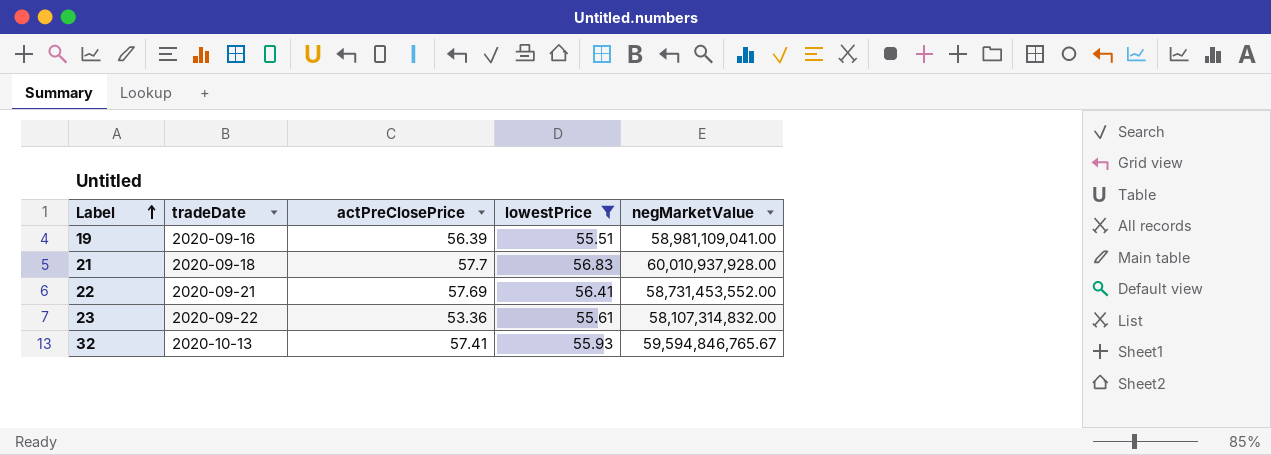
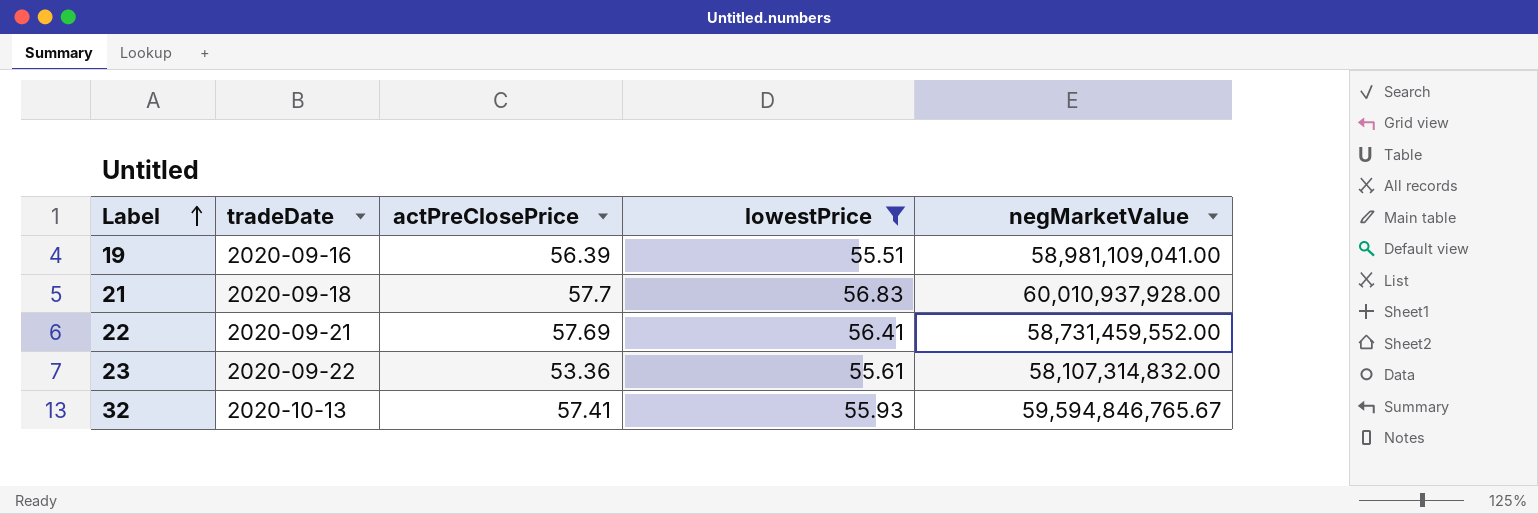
22 | negMarketValue: 58,731,453,552.00 -> 58,731,459,552.00

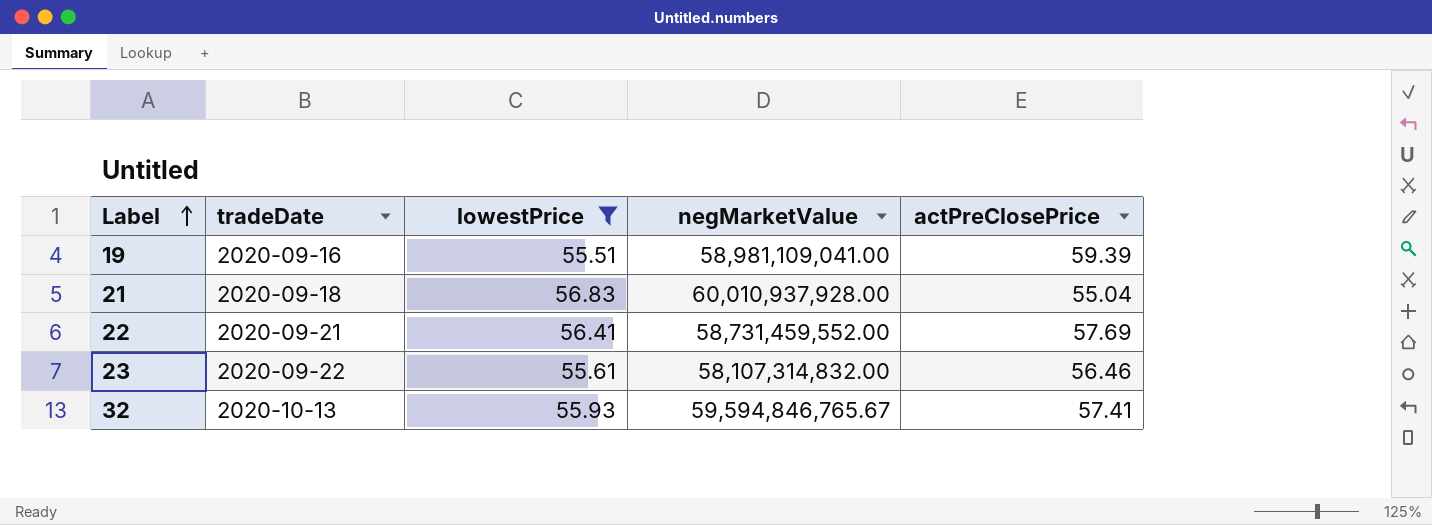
column actPreClosePrice | position: 3 -> 5
19 | actPreClosePrice: 56.39 -> 59.39
21 | actPreClosePrice: 57.7 -> 55.04
23 | actPreClosePrice: 53.36 -> 56.46

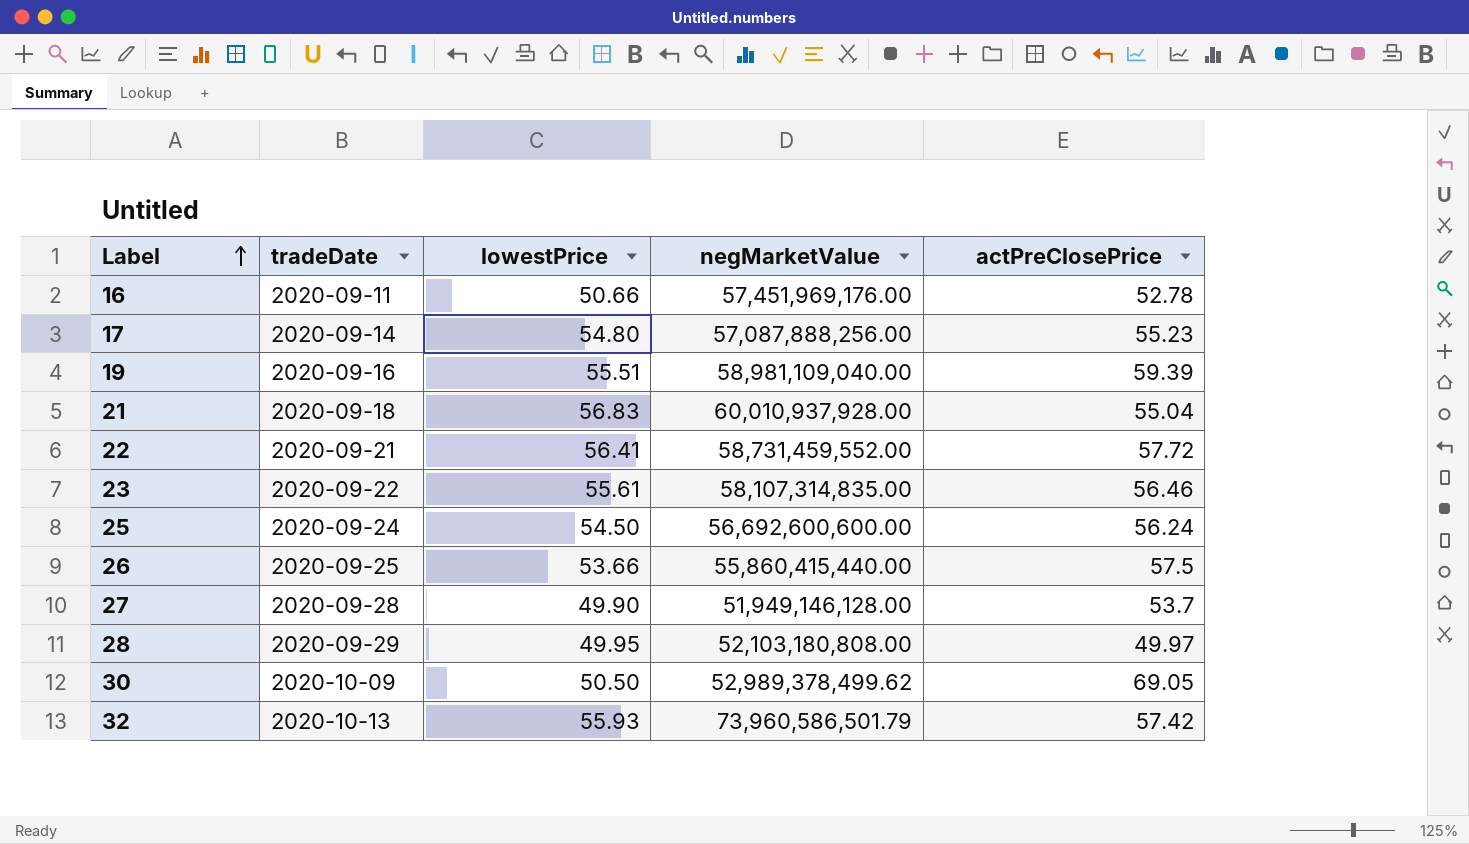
filter: lowestPrice >= 55.51 -> none
19 | negMarketValue: 58,981,109,041.00 -> 58,981,109,040.00
22 | actPreClosePrice: 57.69 -> 57.72
23 | negMarketValue: 58,107,314,832.00 -> 58,107,314,835.00
32 | negMarketValue: 59,594,846,765.67 -> 73,960,586,501.79
32 | actPreClosePrice: 57.41 -> 57.42

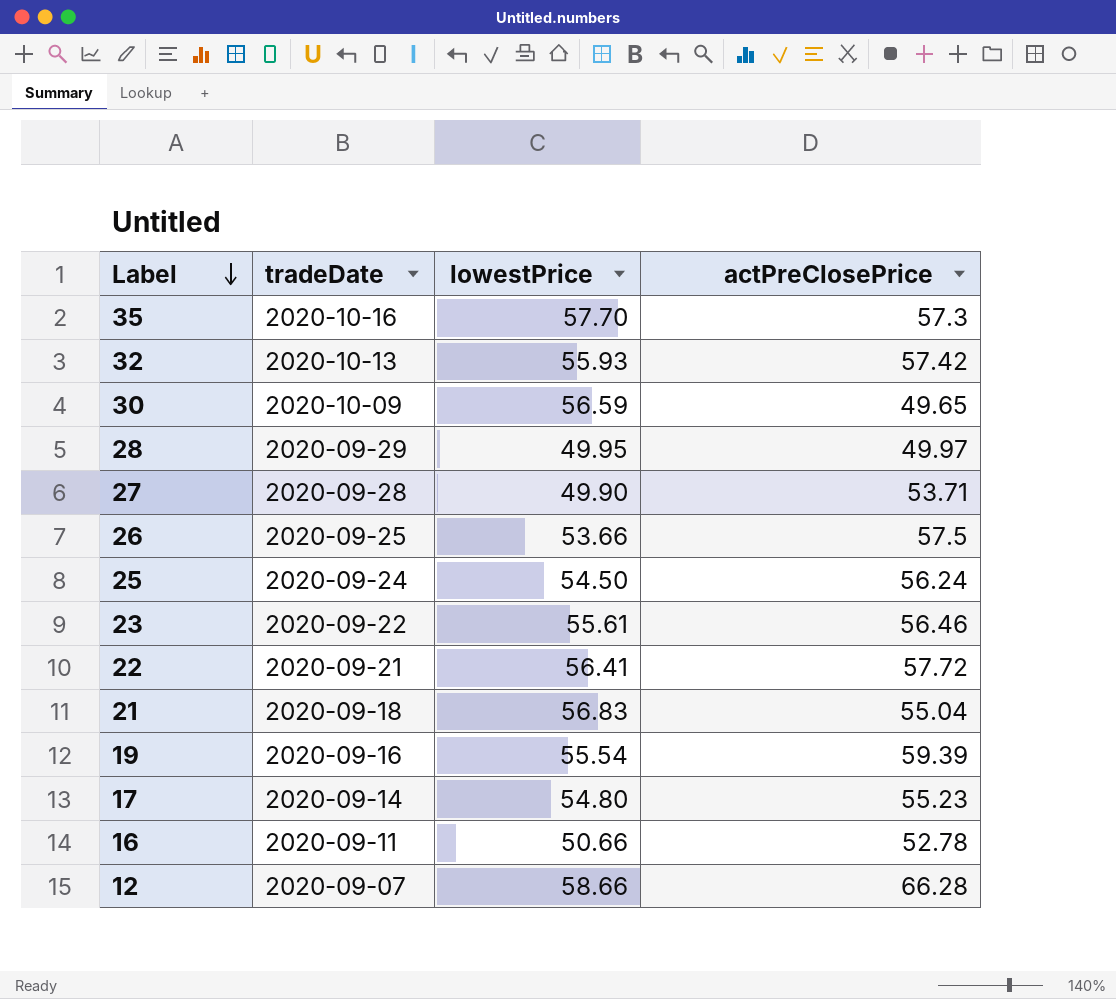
row order: Label ascending -> Label descending
column negMarketValue | position: 4 -> none
row 35: none -> 2020-10-16 | 57.70 | 57.3
30 | lowestPrice: 50.50 -> 56.59
30 | actPreClosePrice: 69.05 -> 49.65
27 | actPreClosePrice: 53.7 -> 53.71
19 | lowestPrice: 55.51 -> 55.54
row 12: none -> 2020-09-07 | 58.66 | 66.28

